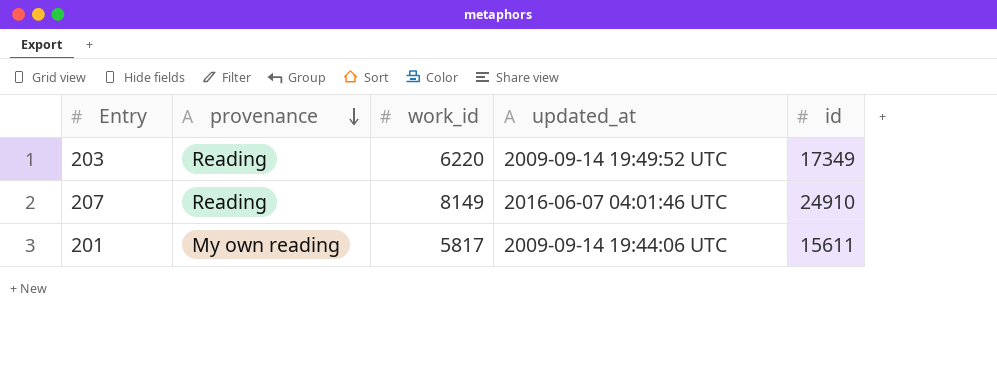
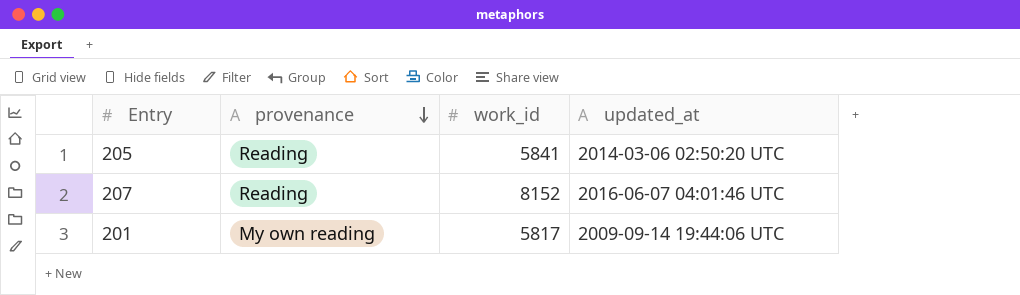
column id | position: 5 -> none
row 203: Reading | 6220 | 2009-09-14 19:49:52 UTC | 17349 -> none
row 205: none -> Reading | 5841 | 2014-03-06 02:50:20 UTC
207 | work_id: 8149 -> 8152

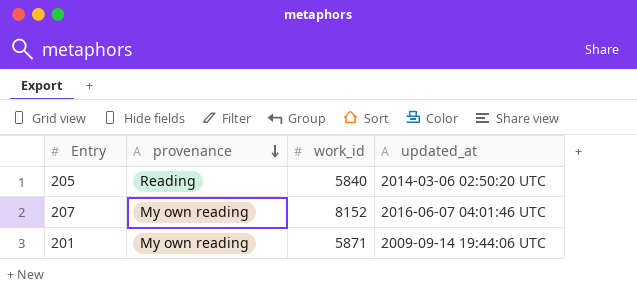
205 | work_id: 5841 -> 5840
207 | provenance: Reading -> My own reading
201 | work_id: 5817 -> 5871

